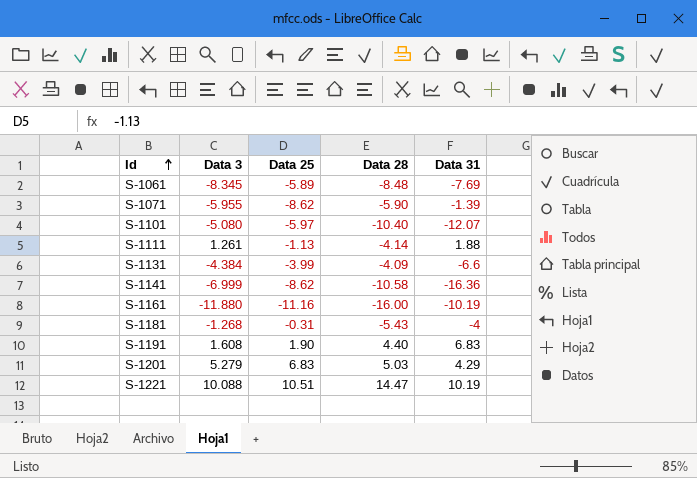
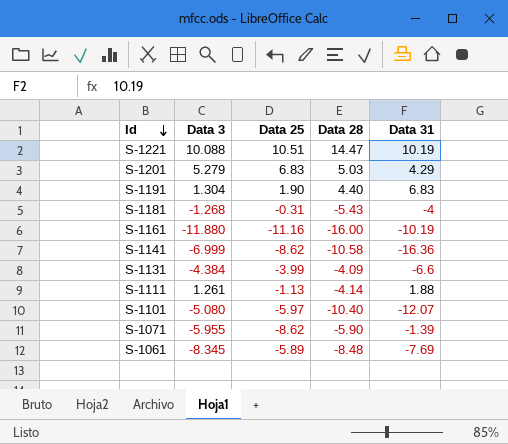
row order: Id ascending -> Id descending
S-1191 | Data 3: 1.608 -> 1.304

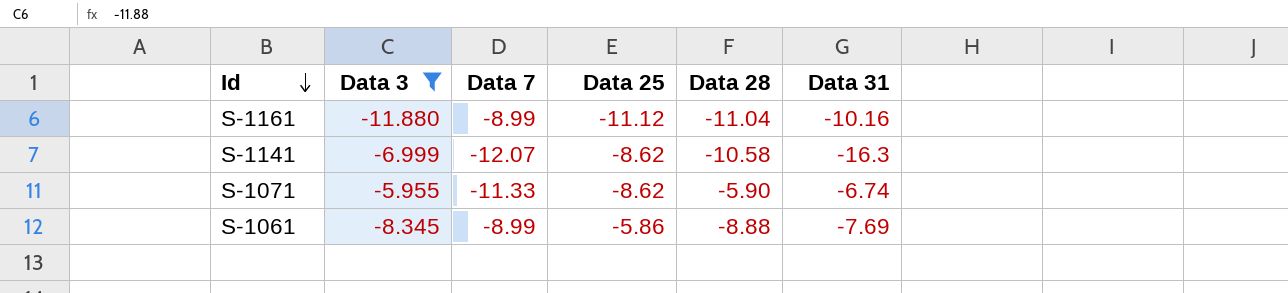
filter: none -> Data 3 <= -5.955
column Data 7 | position: none -> 3
S-1161 | Data 25: -11.16 -> -11.12
S-1161 | Data 28: -16.00 -> -11.04
S-1161 | Data 31: -10.19 -> -10.16
S-1141 | Data 31: -16.36 -> -16.3
S-1071 | Data 31: -1.39 -> -6.74
S-1061 | Data 25: -5.89 -> -5.86
S-1061 | Data 28: -8.48 -> -8.88

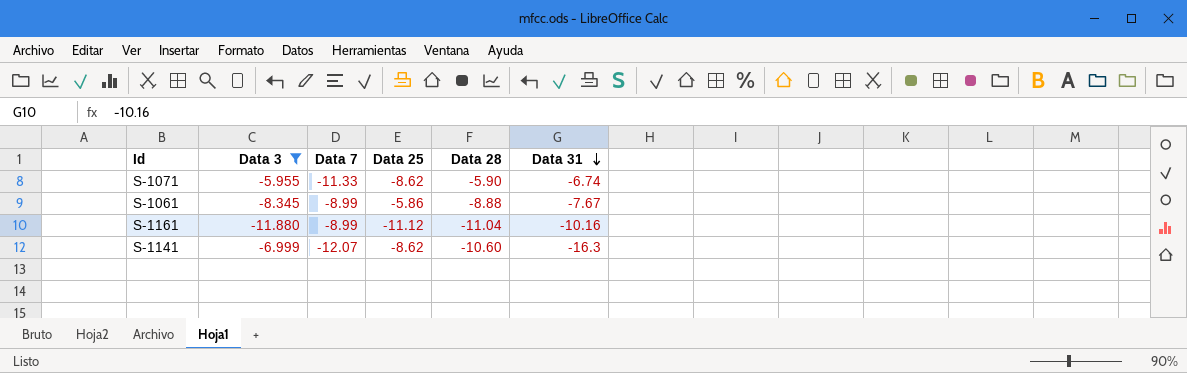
row order: Id descending -> Data 31 descending
S-1061 | Data 31: -7.69 -> -7.67
S-1141 | Data 28: -10.58 -> -10.60

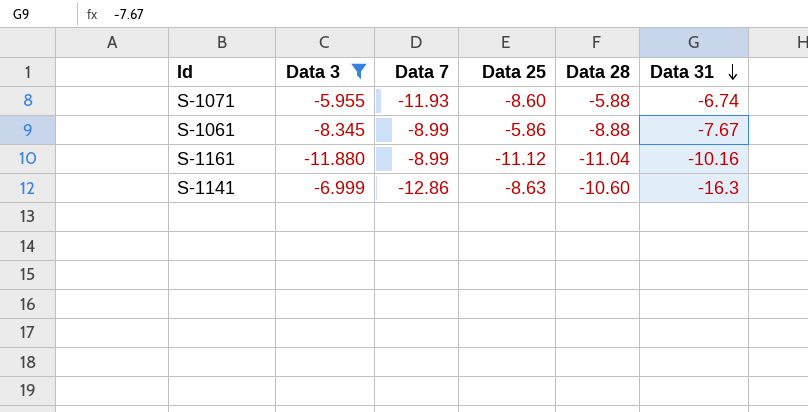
S-1071 | Data 7: -11.33 -> -11.93
S-1071 | Data 25: -8.62 -> -8.60
S-1071 | Data 28: -5.90 -> -5.88
S-1141 | Data 7: -12.07 -> -12.86
S-1141 | Data 25: -8.62 -> -8.63

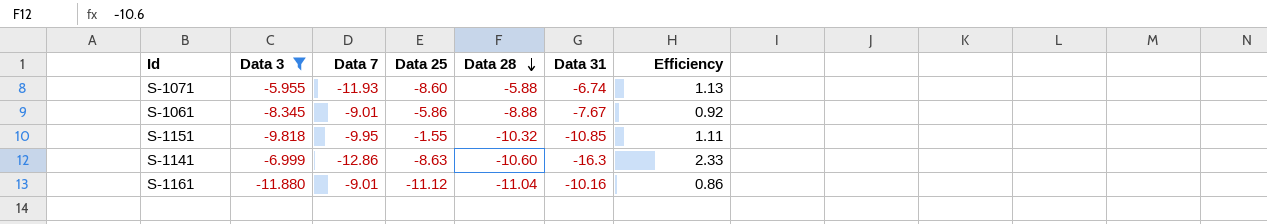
row order: Data 31 descending -> Data 28 descending
column Efficiency | formula: none -> [Data 31] / [Data 3]
S-1061 | Data 7: -8.99 -> -9.01
row S-1151: none -> -9.818 | -9.95 | -1.55 | -10.32 | -10.85 | 1.11
S-1161 | Data 7: -8.99 -> -9.01

